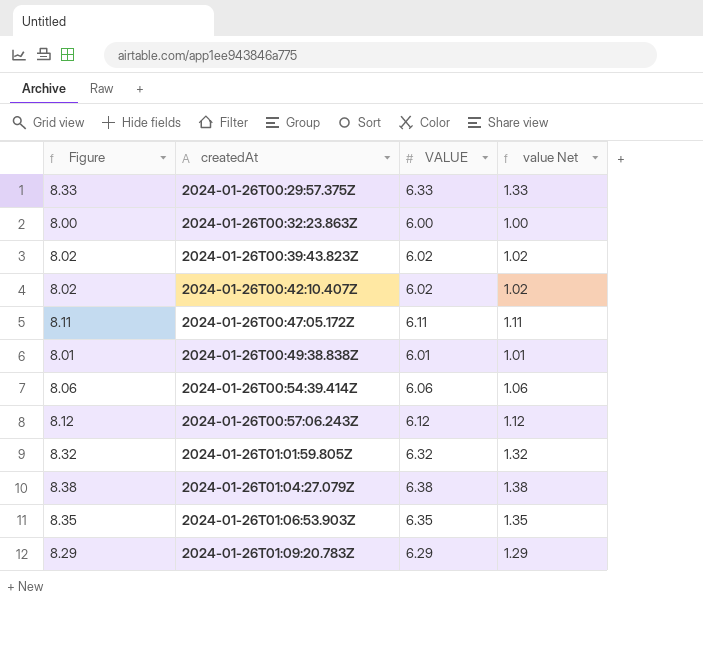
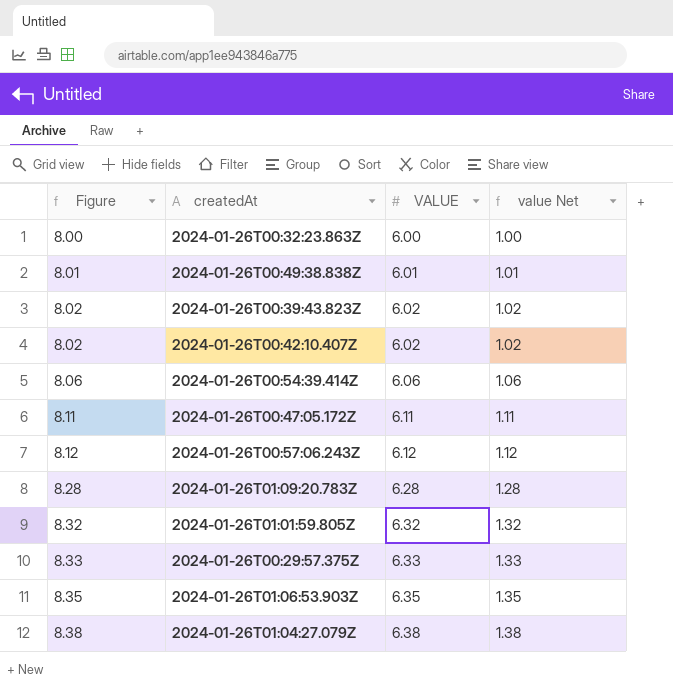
row order: createdAt ascending -> Figure ascending
2024-01-26T01:09:20.783Z | Figure: 8.29 -> 8.28
2024-01-26T01:09:20.783Z | VALUE: 6.29 -> 6.28
2024-01-26T01:09:20.783Z | value Net: 1.29 -> 1.28

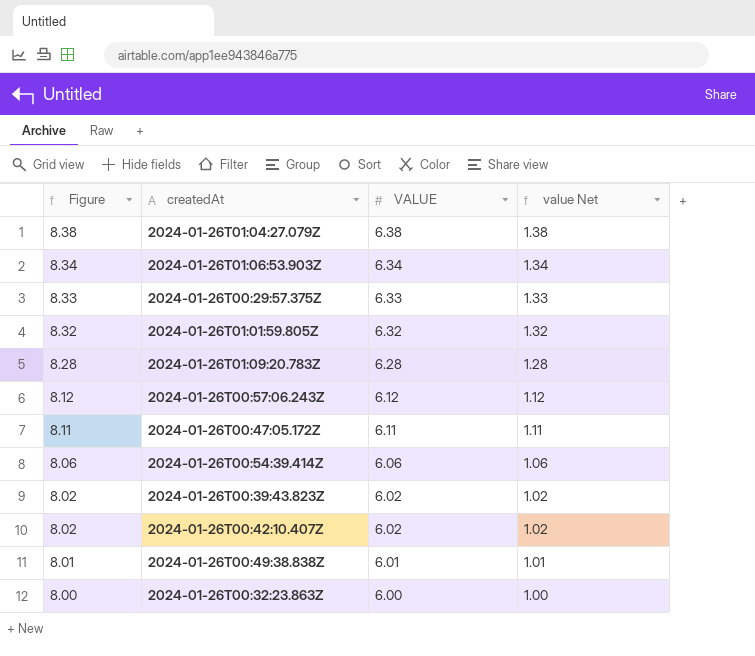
row order: Figure ascending -> Figure descending
2024-01-26T01:06:53.903Z | Figure: 8.35 -> 8.34
2024-01-26T01:06:53.903Z | VALUE: 6.35 -> 6.34
2024-01-26T01:06:53.903Z | value Net: 1.35 -> 1.34

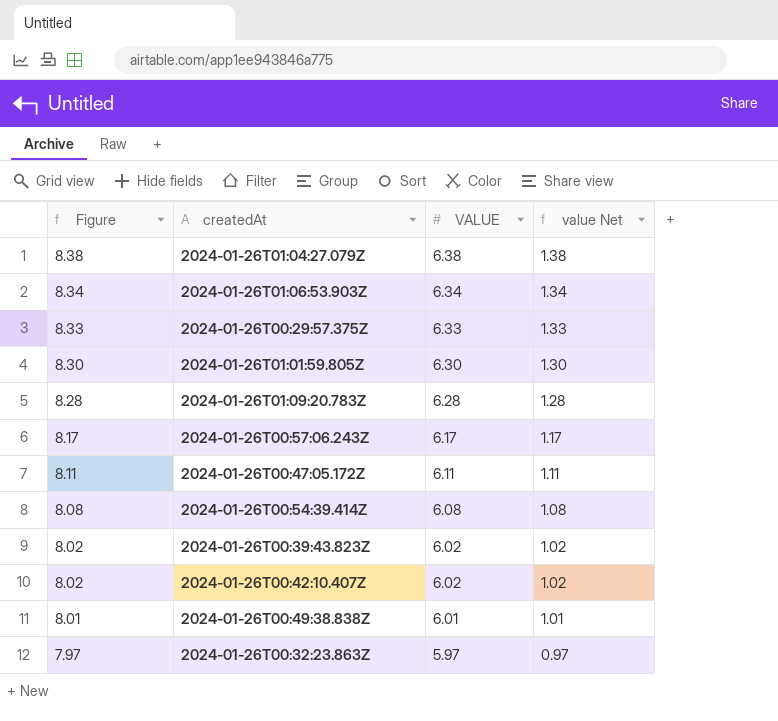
2024-01-26T01:01:59.805Z | Figure: 8.32 -> 8.30
2024-01-26T01:01:59.805Z | VALUE: 6.32 -> 6.30
2024-01-26T01:01:59.805Z | value Net: 1.32 -> 1.30
2024-01-26T00:57:06.243Z | Figure: 8.12 -> 8.17
2024-01-26T00:57:06.243Z | VALUE: 6.12 -> 6.17
2024-01-26T00:57:06.243Z | value Net: 1.12 -> 1.17
2024-01-26T00:54:39.414Z | Figure: 8.06 -> 8.08
2024-01-26T00:54:39.414Z | VALUE: 6.06 -> 6.08
2024-01-26T00:54:39.414Z | value Net: 1.06 -> 1.08
2024-01-26T00:32:23.863Z | Figure: 8.00 -> 7.97
2024-01-26T00:32:23.863Z | VALUE: 6.00 -> 5.97
2024-01-26T00:32:23.863Z | value Net: 1.00 -> 0.97

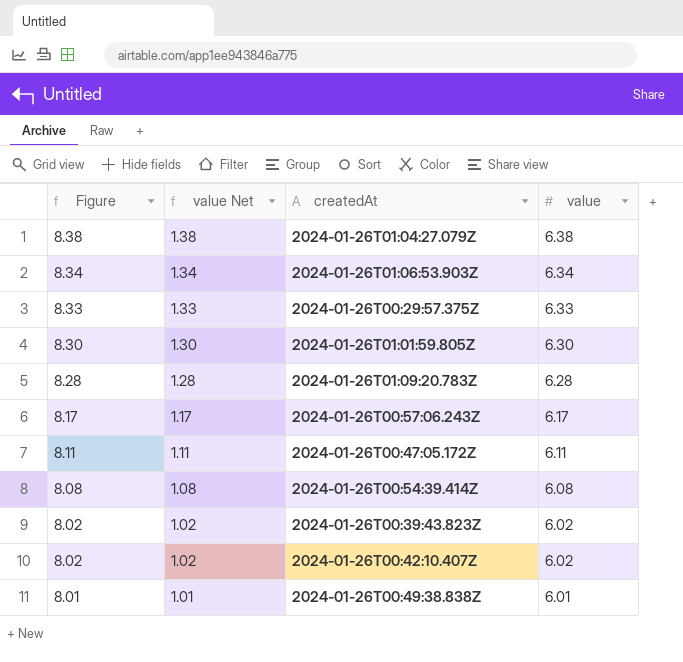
column value Net | position: 4 -> 2
column name: VALUE -> value
row 2024-01-26T00:32:23.863Z: 7.97 | 5.97 | 0.97 -> none

